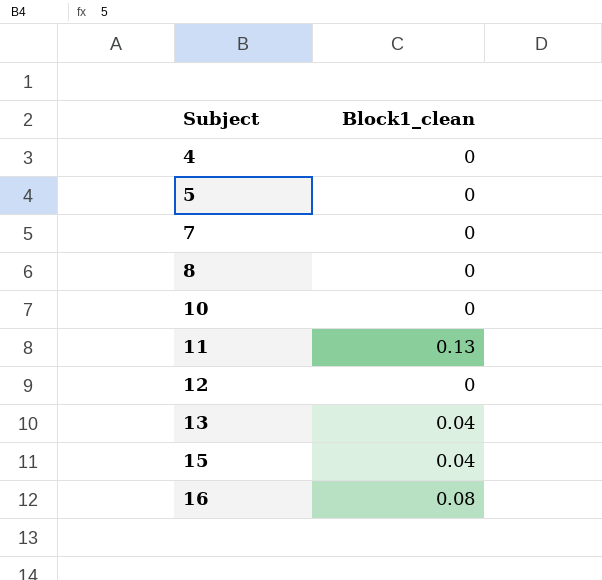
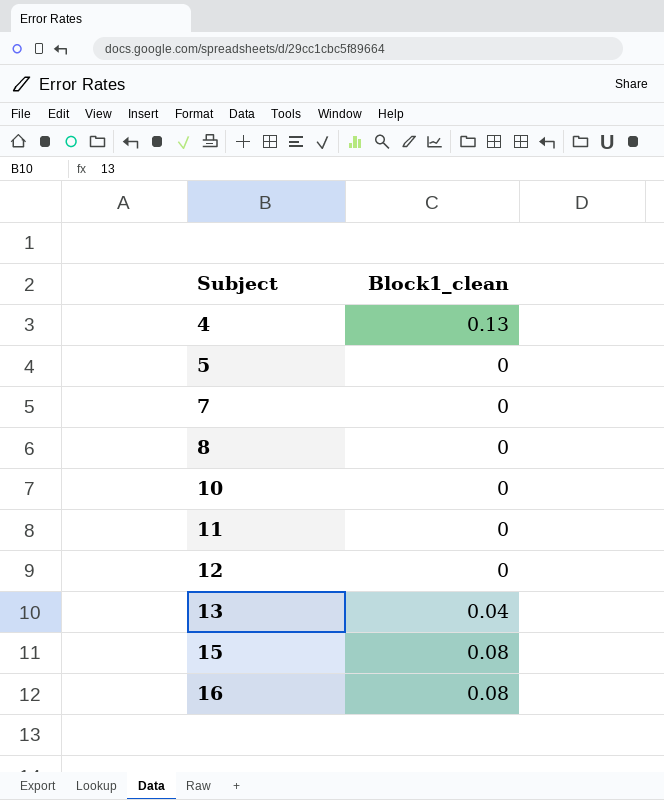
4 | Block1_clean: 0 -> 0.13
11 | Block1_clean: 0.13 -> 0
15 | Block1_clean: 0.04 -> 0.08

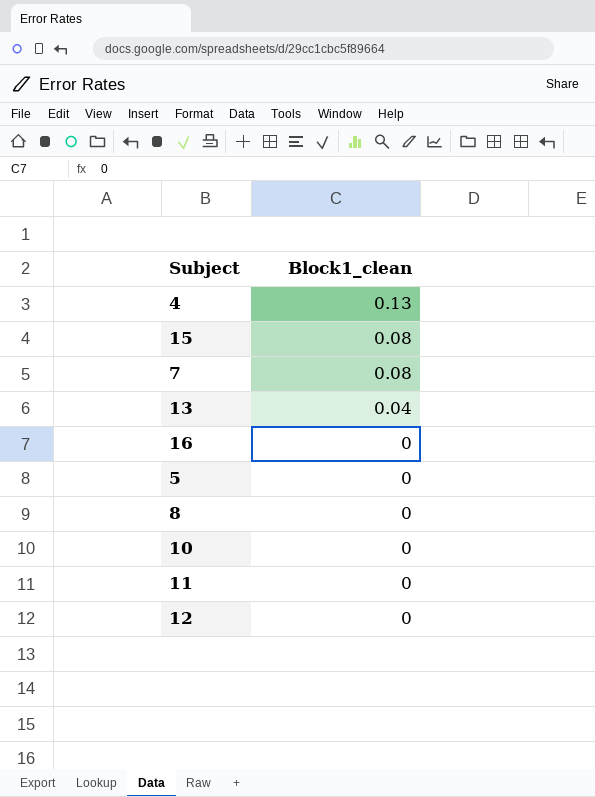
row order: Subject ascending -> Block1_clean descending
7 | Block1_clean: 0 -> 0.08
16 | Block1_clean: 0.08 -> 0

